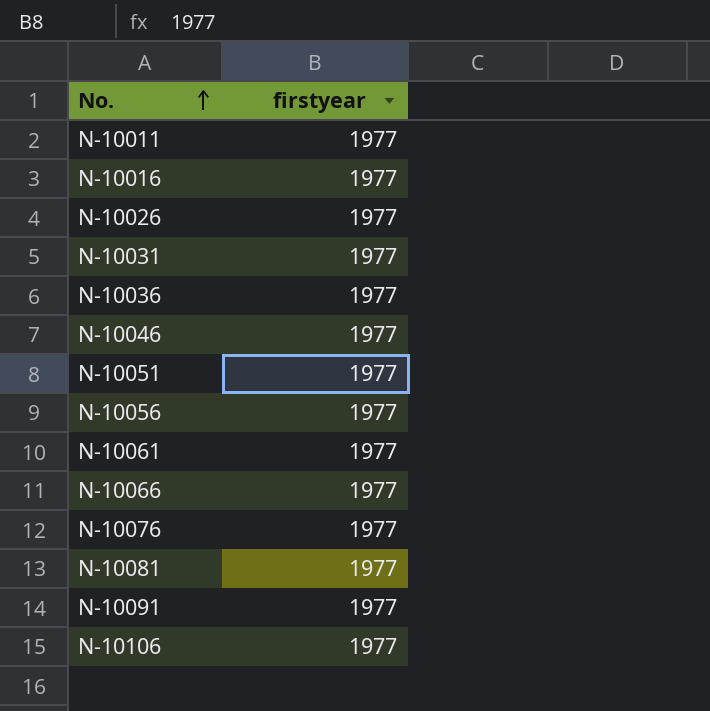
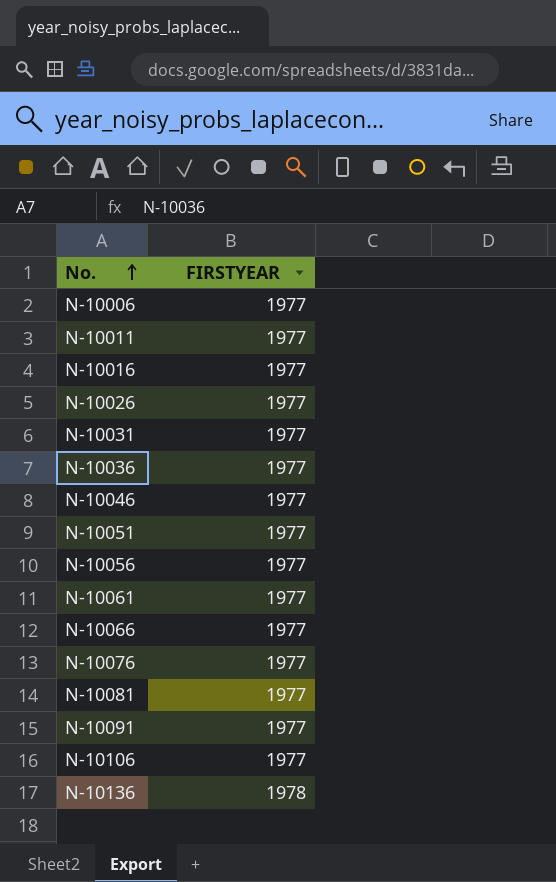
column name: firstyear -> FIRSTYEAR
row N-10006: none -> 1977
row N-10136: none -> 1978

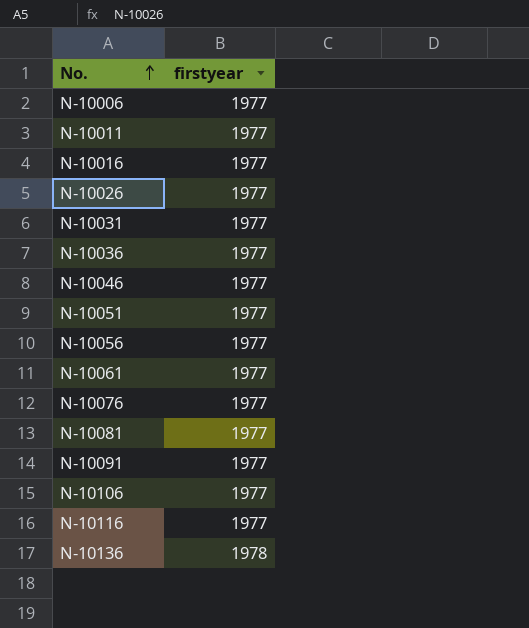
column name: FIRSTYEAR -> firstyear
row N-10066: 1977 -> none
row N-10116: none -> 1977

